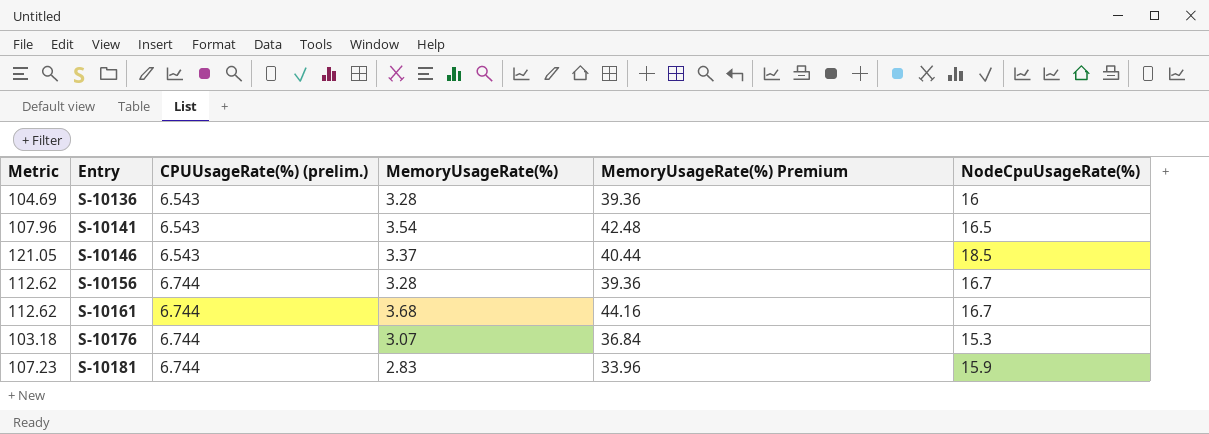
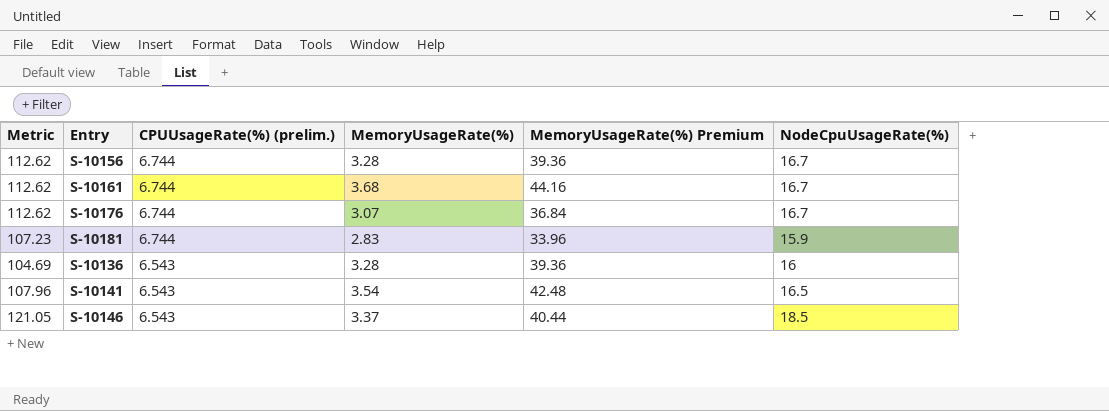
row order: Entry ascending -> CPUUsageRate(%) (prelim.) descending
S-10176 | Metric: 103.18 -> 112.62
S-10176 | NodeCpuUsageRate(%): 15.3 -> 16.7

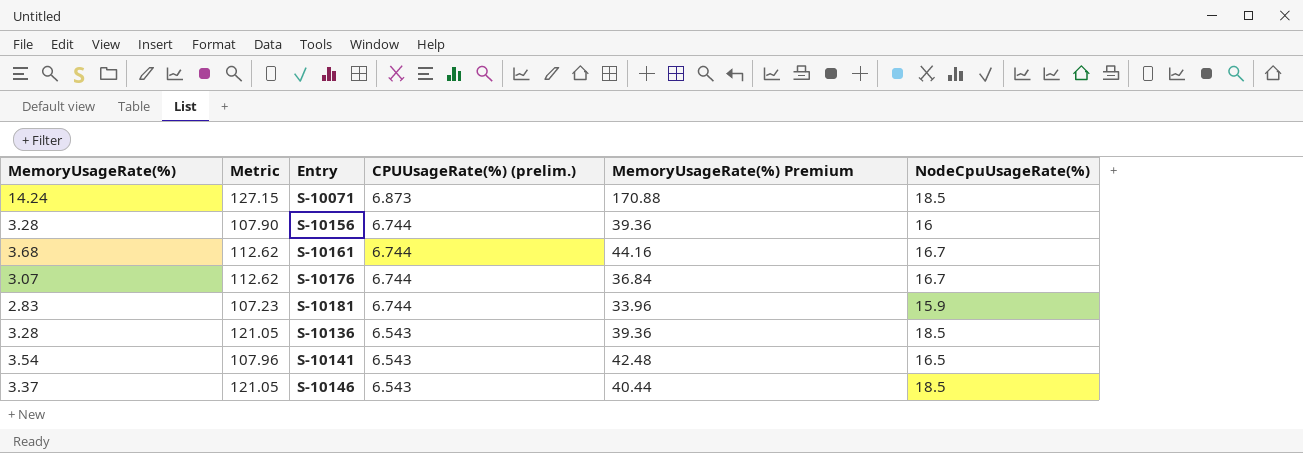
column MemoryUsageRate(%) | position: 4 -> 1
row S-10071: none -> 14.24 | 127.15 | 6.873 | 170.88 | 18.5
S-10156 | Metric: 112.62 -> 107.90
S-10156 | NodeCpuUsageRate(%): 16.7 -> 16
S-10136 | Metric: 104.69 -> 121.05
S-10136 | NodeCpuUsageRate(%): 16 -> 18.5

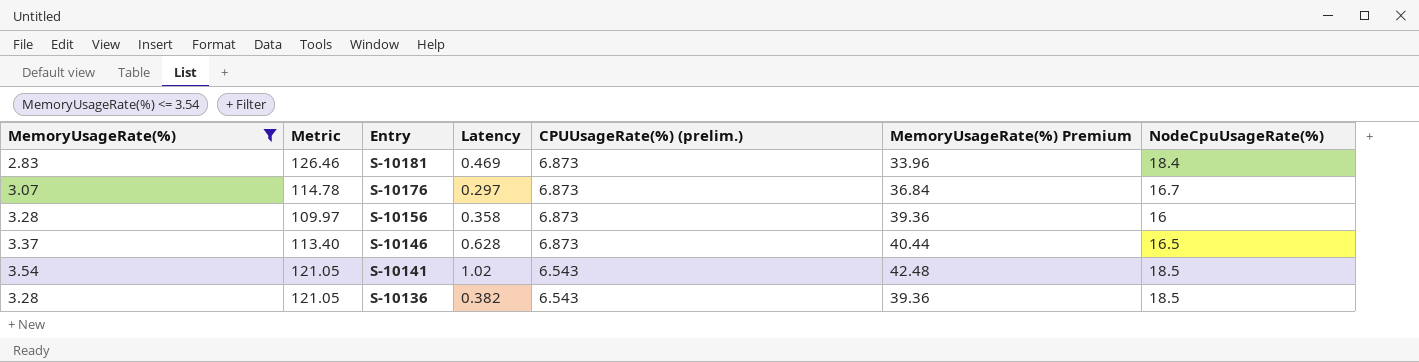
filter: none -> MemoryUsageRate(%) <= 3.54
row order: CPUUsageRate(%) (prelim.) descending -> Entry descending
column Latency | position: none -> 4
S-10181 | Metric: 107.23 -> 126.46
S-10181 | CPUUsageRate(%) (prelim.): 6.744 -> 6.873
S-10181 | NodeCpuUsageRate(%): 15.9 -> 18.4
S-10176 | Metric: 112.62 -> 114.78
S-10176 | CPUUsageRate(%) (prelim.): 6.744 -> 6.873
S-10156 | Metric: 107.90 -> 109.97
S-10156 | CPUUsageRate(%) (prelim.): 6.744 -> 6.873
S-10146 | Metric: 121.05 -> 113.40
S-10146 | CPUUsageRate(%) (prelim.): 6.543 -> 6.873
S-10146 | NodeCpuUsageRate(%): 18.5 -> 16.5
S-10141 | Metric: 107.96 -> 121.05
S-10141 | NodeCpuUsageRate(%): 16.5 -> 18.5

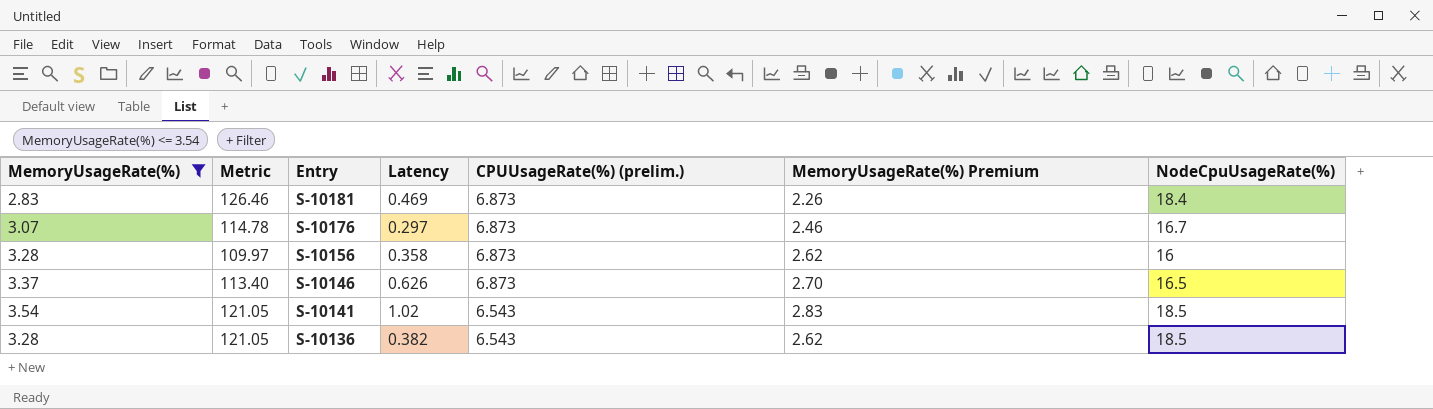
column MemoryUsageRate(%) Premium | formula: [MemoryUsageRate(%)] * 12 -> [MemoryUsageRate(%)] * 0.8
S-10146 | Latency: 0.628 -> 0.626

